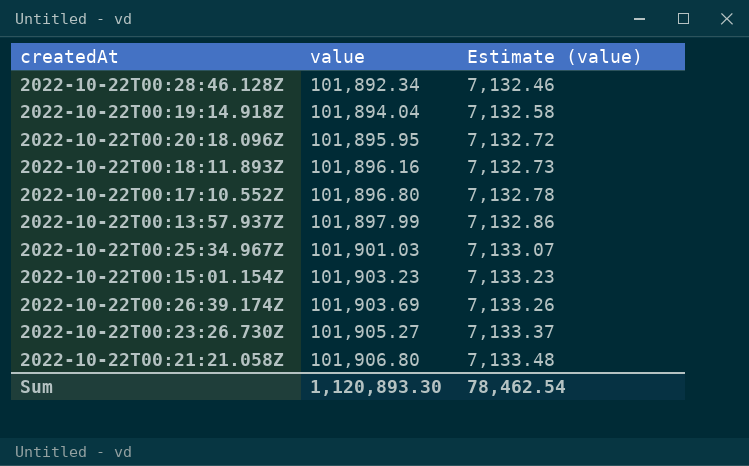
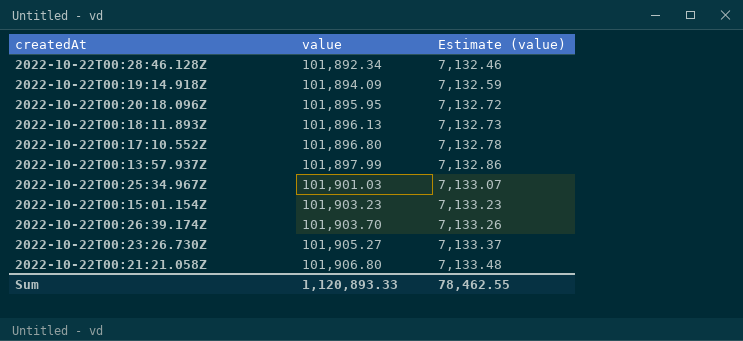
2022-10-22T00:19:14.918Z | value: 101,894.04 -> 101,894.09
2022-10-22T00:19:14.918Z | Estimate (value): 7,132.58 -> 7,132.59
2022-10-22T00:18:11.893Z | value: 101,896.16 -> 101,896.13
2022-10-22T00:26:39.174Z | value: 101,903.69 -> 101,903.70
Sum | value: 1,120,893.30 -> 1,120,893.33
Sum | Estimate (value): 78,462.54 -> 78,462.55

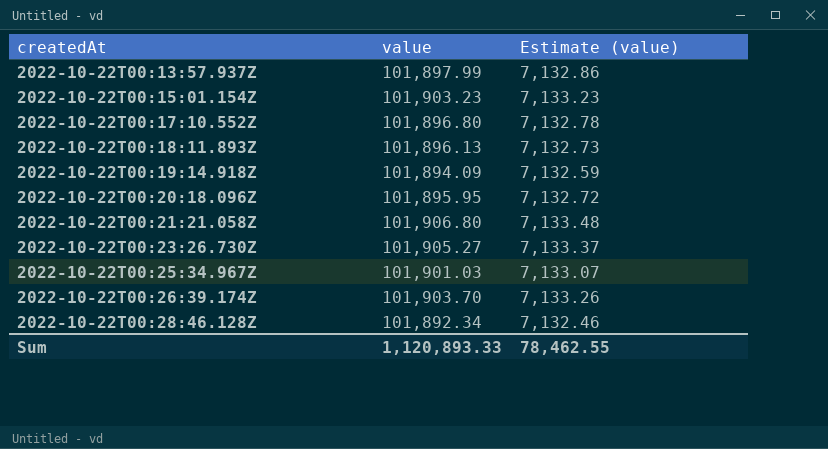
row order: value ascending -> createdAt ascending

